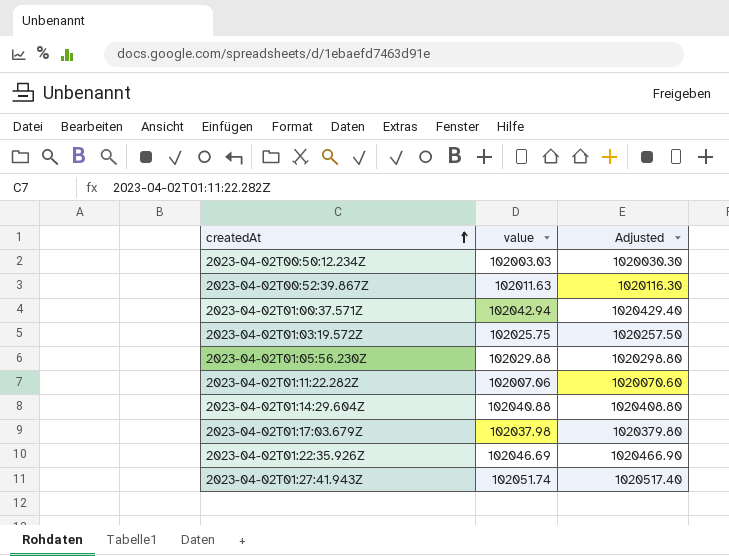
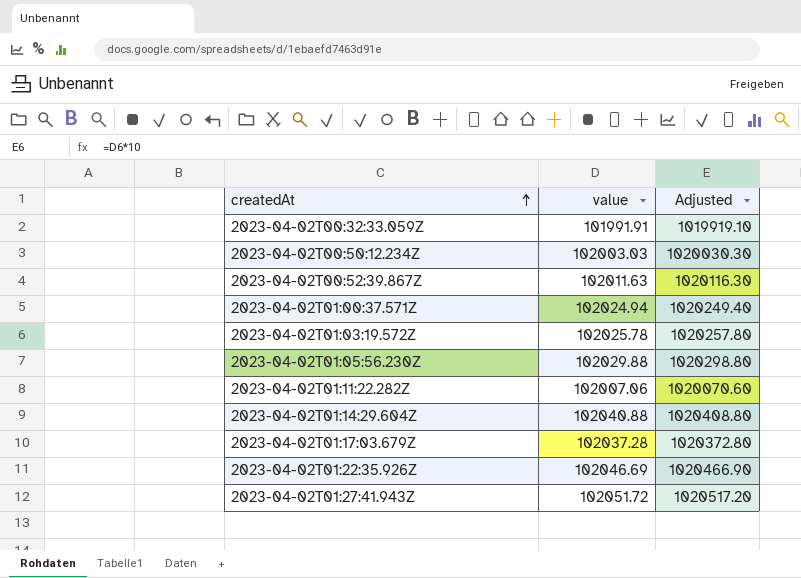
row 2023-04-02T00:32:33.059Z: none -> 101991.91 | 1019919.10
2023-04-02T01:00:37.571Z | value: 102042.94 -> 102024.94
2023-04-02T01:00:37.571Z | Adjusted: 1020429.40 -> 1020249.40
2023-04-02T01:03:19.572Z | value: 102025.75 -> 102025.78
2023-04-02T01:03:19.572Z | Adjusted: 1020257.50 -> 1020257.80
2023-04-02T01:17:03.679Z | value: 102037.98 -> 102037.28
2023-04-02T01:17:03.679Z | Adjusted: 1020379.80 -> 1020372.80
2023-04-02T01:27:41.943Z | value: 102051.74 -> 102051.72
2023-04-02T01:27:41.943Z | Adjusted: 1020517.40 -> 1020517.20

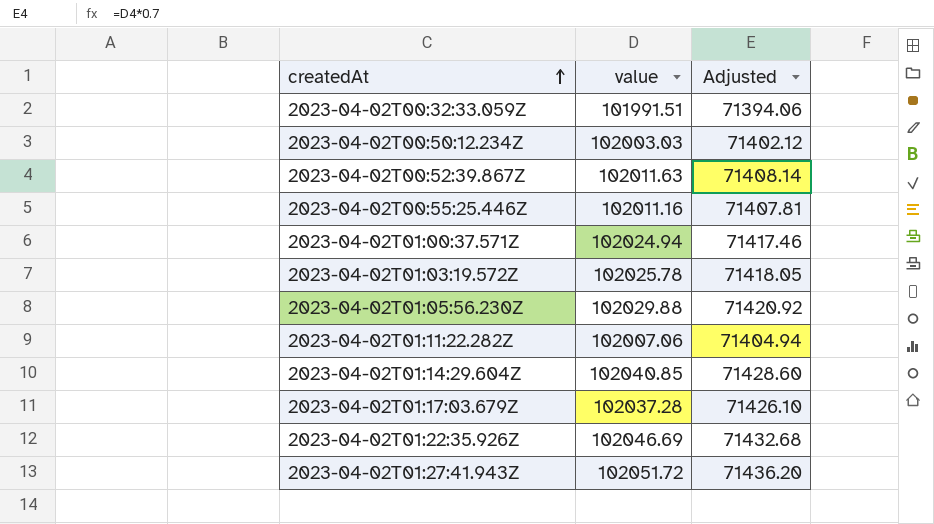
column Adjusted | formula: [value] * 10 -> [value] * 0.7
2023-04-02T00:32:33.059Z | value: 101991.91 -> 101991.51
row 2023-04-02T00:55:25.446Z: none -> 102011.16 | 71407.81
2023-04-02T01:14:29.604Z | value: 102040.88 -> 102040.85

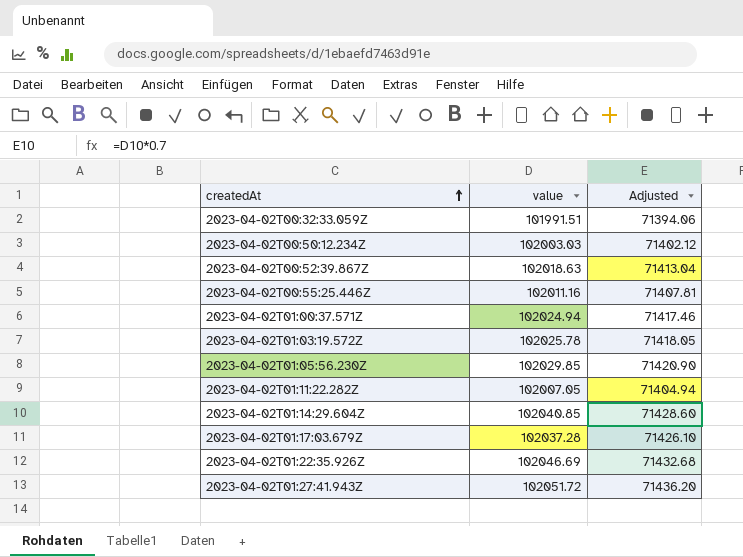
2023-04-02T00:52:39.867Z | value: 102011.63 -> 102018.63
2023-04-02T00:52:39.867Z | Adjusted: 71408.14 -> 71413.04
2023-04-02T01:05:56.230Z | value: 102029.88 -> 102029.85
2023-04-02T01:05:56.230Z | Adjusted: 71420.92 -> 71420.90
2023-04-02T01:11:22.282Z | value: 102007.06 -> 102007.05

